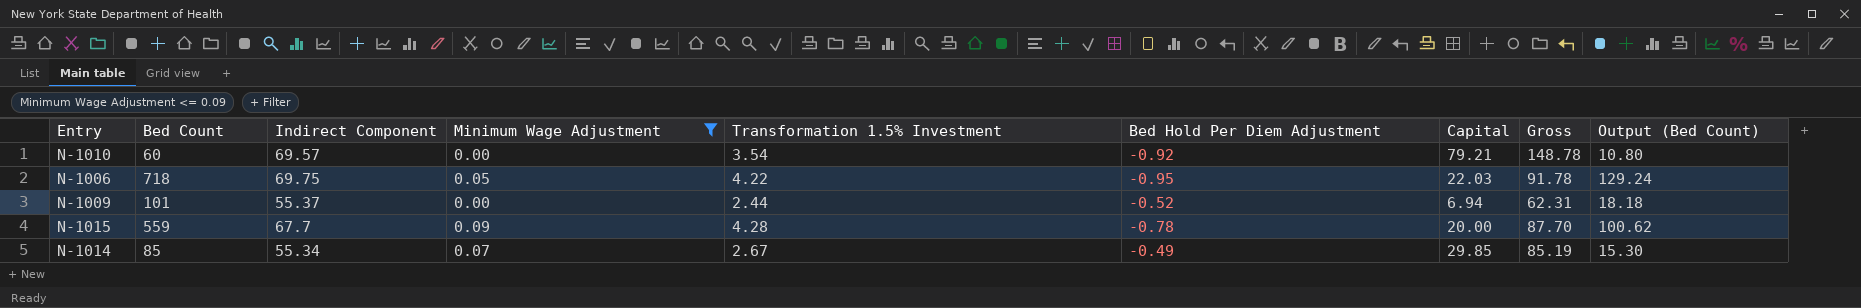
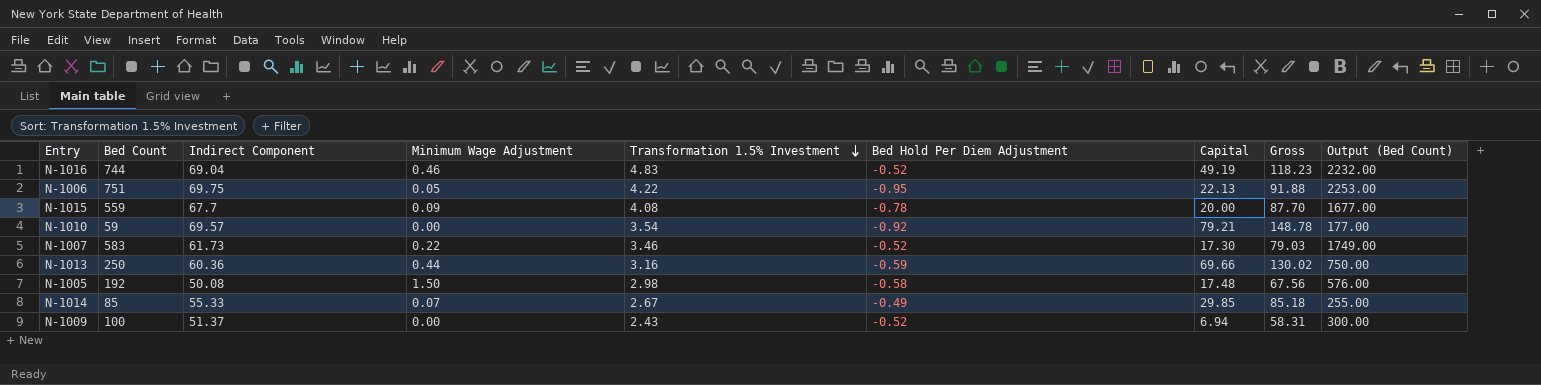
filter: Minimum Wage Adjustment <= 0.09 -> none
row order: none -> Transformation 1.5% Investment descending
column Output (Bed Count) | formula: [Bed Count] * 0.18 -> [Bed Count] * 3
N-1006 | Bed Count: 718 -> 751
N-1006 | Capital: 22.03 -> 22.13
N-1006 | Gross: 91.78 -> 91.88
N-1015 | Transformation 1.5% Investment: 4.28 -> 4.08
N-1010 | Bed Count: 60 -> 59
N-1014 | Indirect Component: 55.34 -> 55.33
N-1014 | Gross: 85.19 -> 85.18
N-1009 | Bed Count: 101 -> 100
N-1009 | Indirect Component: 55.37 -> 51.37
N-1009 | Transformation 1.5% Investment: 2.44 -> 2.43
N-1009 | Gross: 62.31 -> 58.31

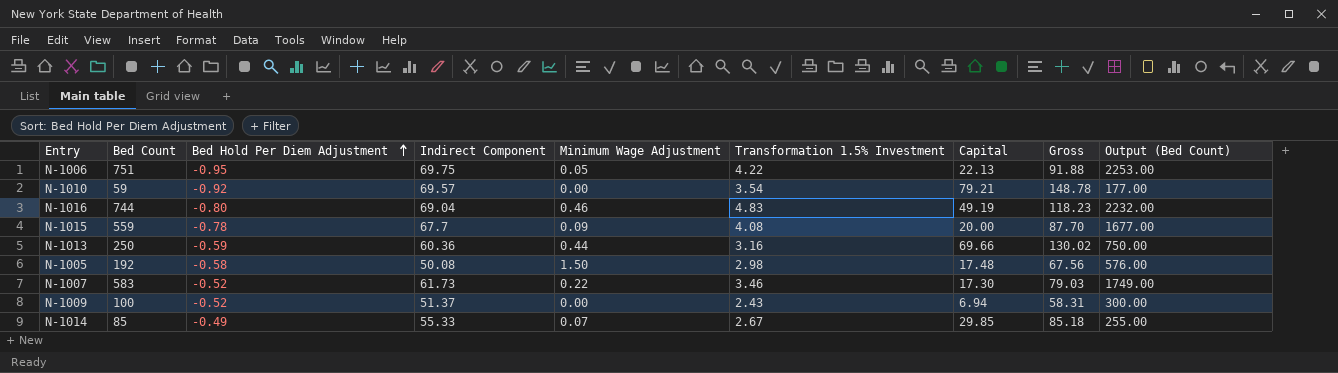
row order: Transformation 1.5% Investment descending -> Bed Hold Per Diem Adjustment ascending
column Bed Hold Per Diem Adjustment | position: 6 -> 3
N-1016 | Bed Hold Per Diem Adjustment: -0.52 -> -0.80

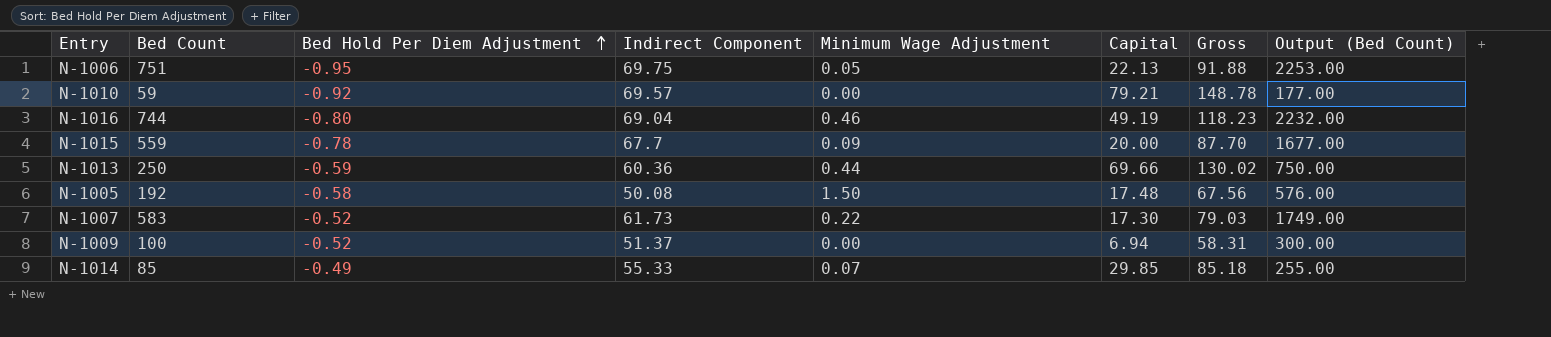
column Transformation 1.5% Investment | position: 6 -> none

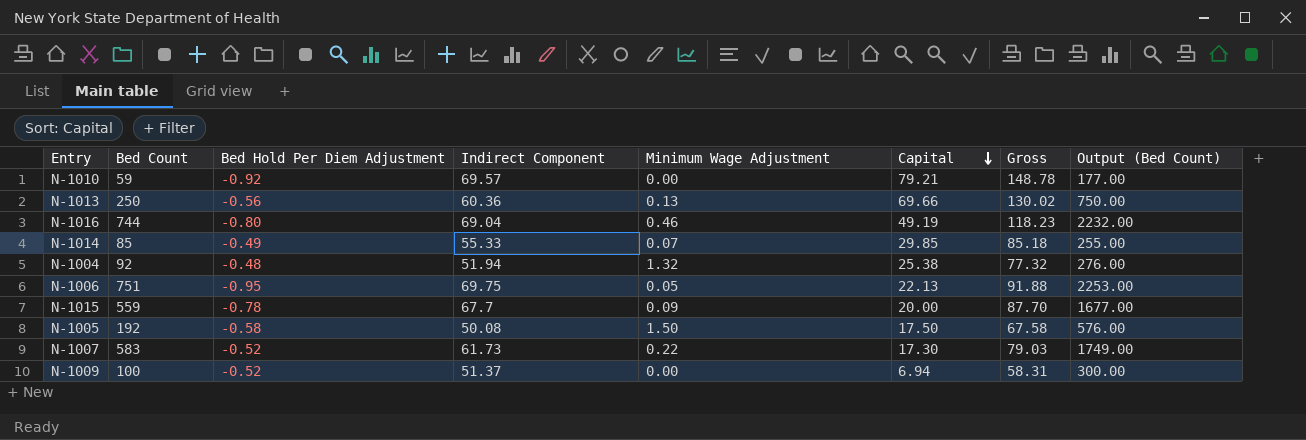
row order: Bed Hold Per Diem Adjustment ascending -> Capital descending
N-1013 | Bed Hold Per Diem Adjustment: -0.59 -> -0.56
N-1013 | Minimum Wage Adjustment: 0.44 -> 0.13
row N-1004: none -> 92 | -0.48 | 51.94 | 1.32 | 25.38 | 77.32 | 276.00
N-1005 | Capital: 17.48 -> 17.50
N-1005 | Gross: 67.56 -> 67.58

